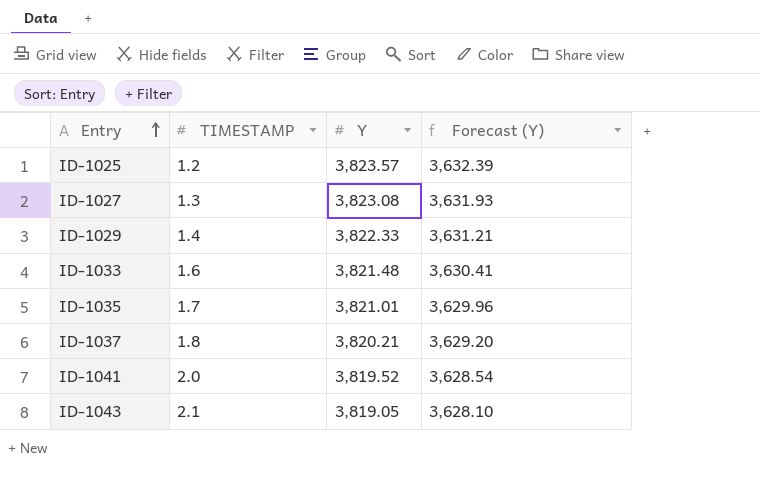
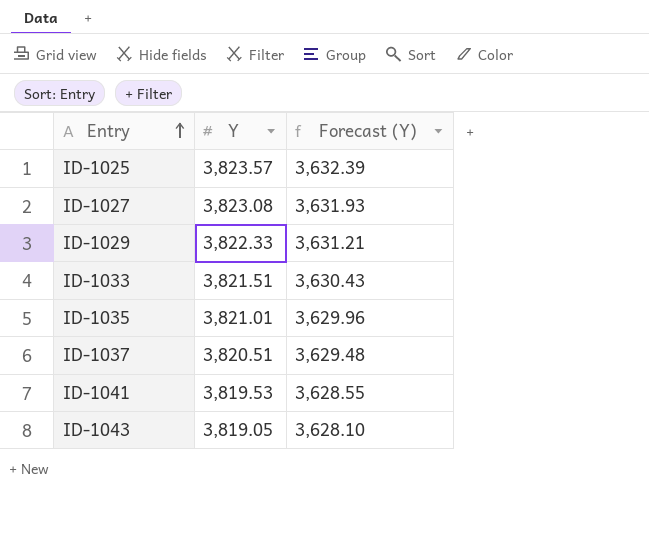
column TIMESTAMP | position: 2 -> none
ID-1033 | Y: 3,821.48 -> 3,821.51
ID-1033 | Forecast (Y): 3,630.41 -> 3,630.43
ID-1037 | Y: 3,820.21 -> 3,820.51
ID-1037 | Forecast (Y): 3,629.20 -> 3,629.48
ID-1041 | Y: 3,819.52 -> 3,819.53
ID-1041 | Forecast (Y): 3,628.54 -> 3,628.55

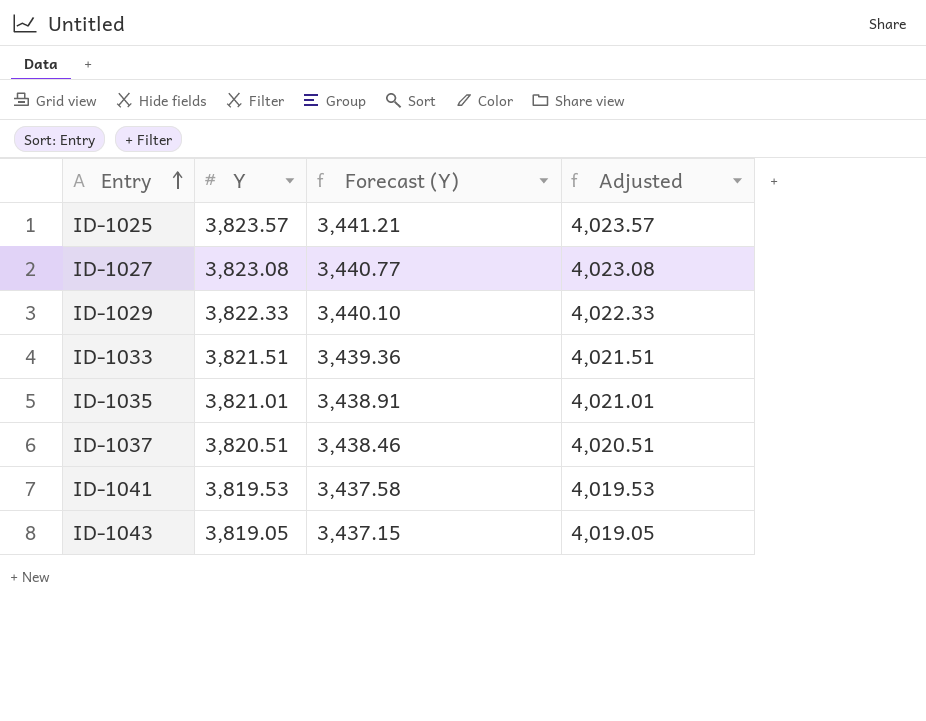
column Forecast (Y) | formula: [Y] * 0.95 -> [Y] * 0.9
column Adjusted | formula: none -> [Y] + 200

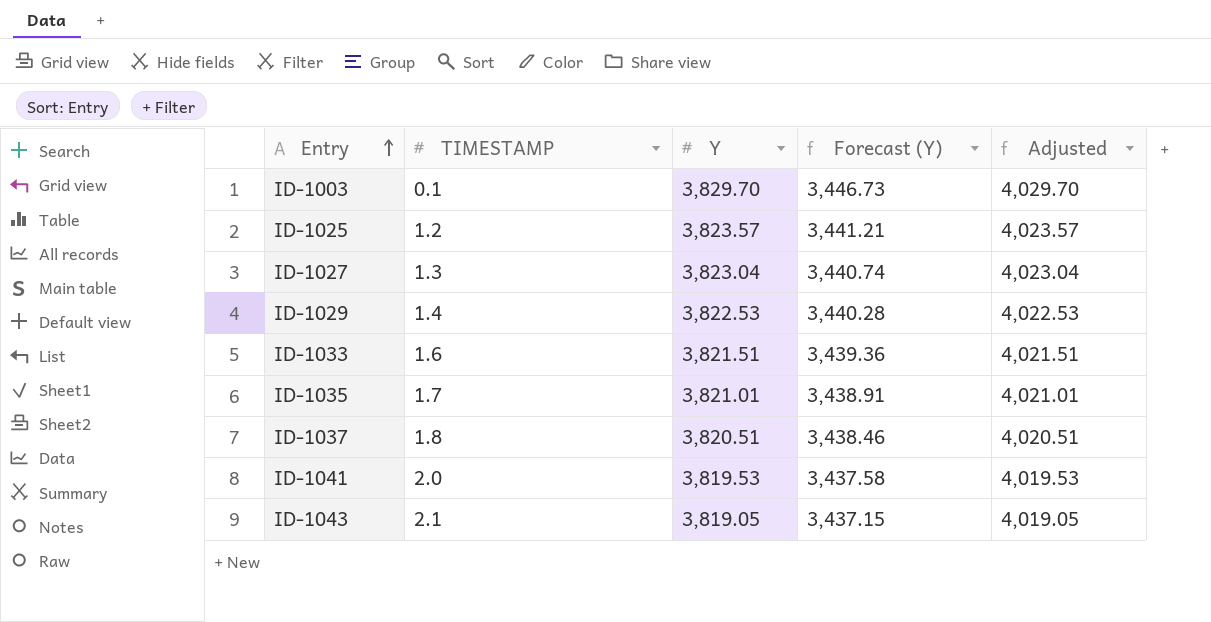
column TIMESTAMP | position: none -> 2
row ID-1003: none -> 0.1 | 3,829.70 | 3,446.73 | 4,029.70
ID-1027 | Y: 3,823.08 -> 3,823.04
ID-1027 | Forecast (Y): 3,440.77 -> 3,440.74
ID-1027 | Adjusted: 4,023.08 -> 4,023.04
ID-1029 | Y: 3,822.33 -> 3,822.53
ID-1029 | Forecast (Y): 3,440.10 -> 3,440.28
ID-1029 | Adjusted: 4,022.33 -> 4,022.53

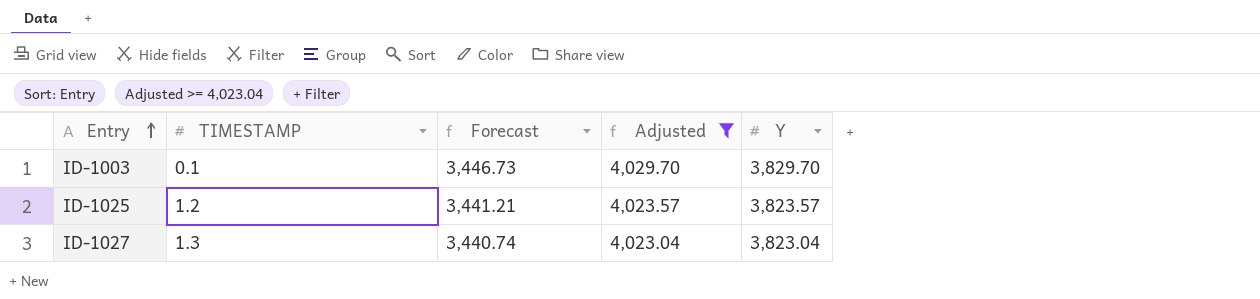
filter: none -> Adjusted >= 4,023.04
column name: Forecast (Y) -> Forecast
column Y | position: 3 -> 5

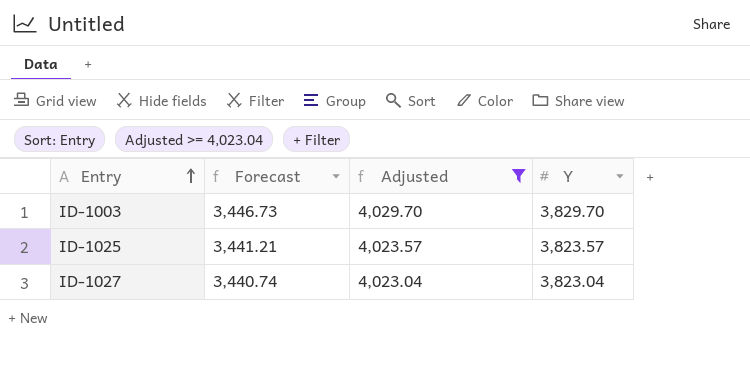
column TIMESTAMP | position: 2 -> none

